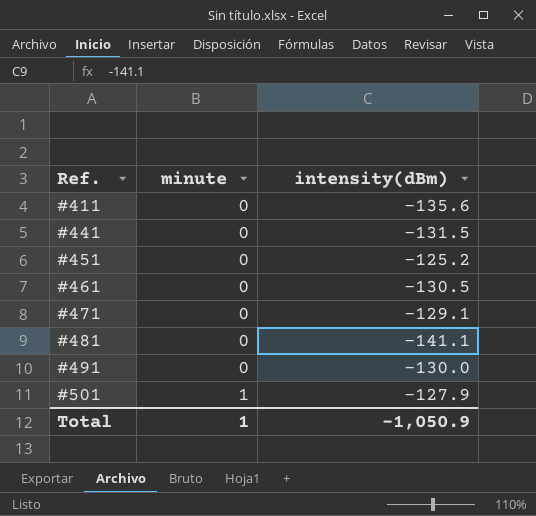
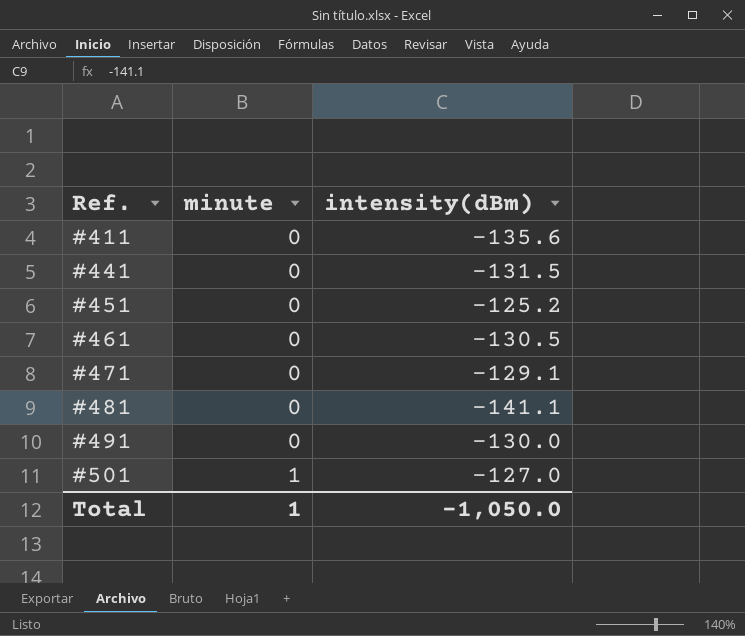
#501 | intensity(dBm): -127.9 -> -127.0
Total | intensity(dBm): -1,050.9 -> -1,050.0

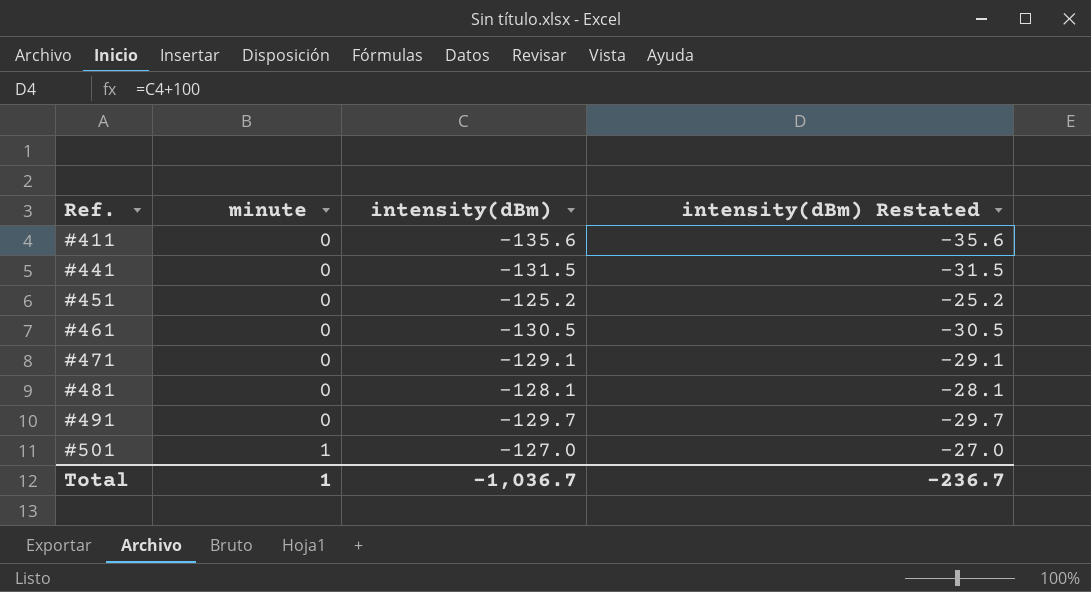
column intensity(dBm) Restated | formula: none -> [intensity(dBm)] + 100
#481 | intensity(dBm): -141.1 -> -128.1
#491 | intensity(dBm): -130.0 -> -129.7
Total | intensity(dBm): -1,050.0 -> -1,036.7

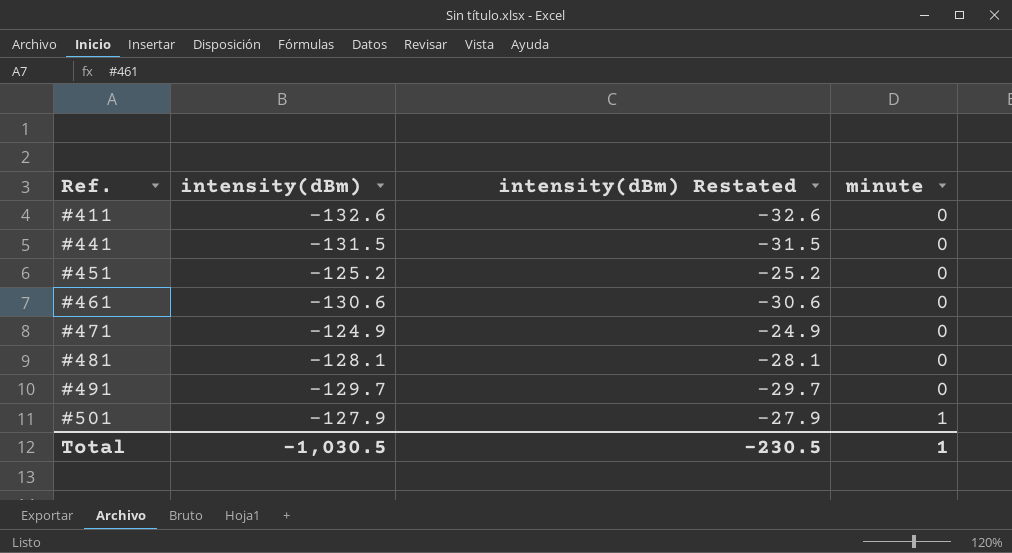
column minute | position: 2 -> 4
#411 | intensity(dBm): -135.6 -> -132.6
#411 | intensity(dBm) Restated: -35.6 -> -32.6
#461 | intensity(dBm): -130.5 -> -130.6
#461 | intensity(dBm) Restated: -30.5 -> -30.6
#471 | intensity(dBm): -129.1 -> -124.9
#471 | intensity(dBm) Restated: -29.1 -> -24.9
#501 | intensity(dBm): -127.0 -> -127.9
#501 | intensity(dBm) Restated: -27.0 -> -27.9
Total | intensity(dBm): -1,036.7 -> -1,030.5
Total | intensity(dBm) Restated: -236.7 -> -230.5

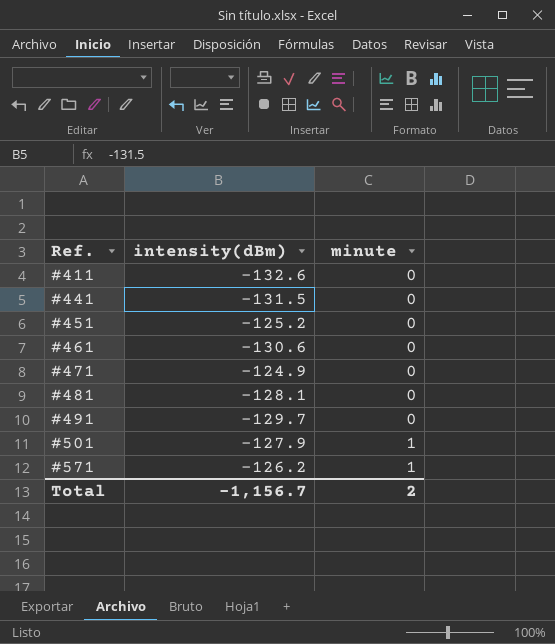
column intensity(dBm) Restated | formula: [intensity(dBm)] + 100 -> none
row #571: none -> -126.2 | 1
Total | intensity(dBm): -1,030.5 -> -1,156.7
Total | minute: 1 -> 2

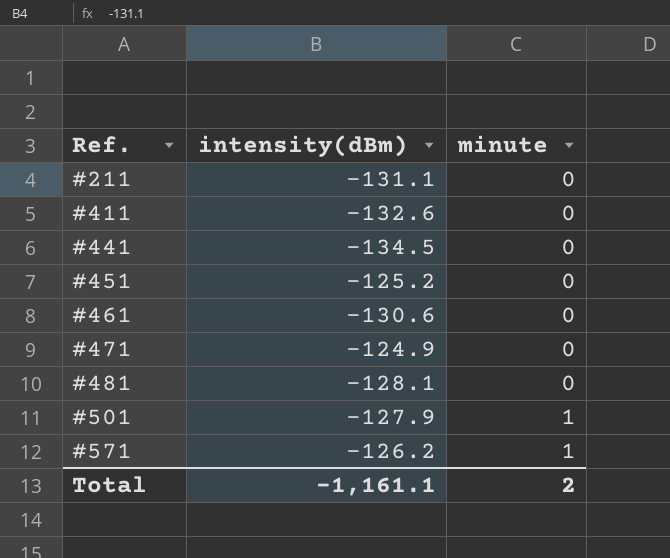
row #491: -129.7 | 0 -> none
row #211: none -> -131.1 | 0
#441 | intensity(dBm): -131.5 -> -134.5
Total | intensity(dBm): -1,156.7 -> -1,161.1

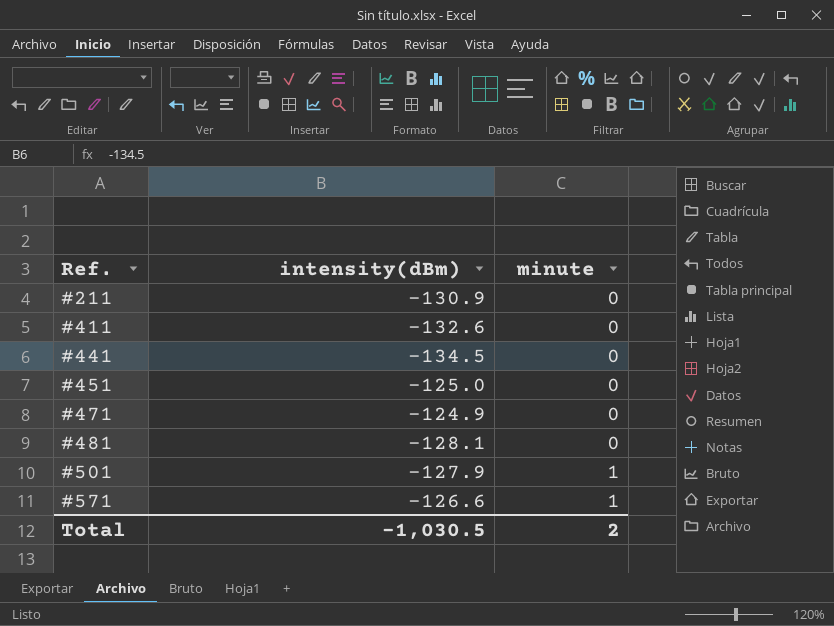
row #461: -130.6 | 0 -> none
#211 | intensity(dBm): -131.1 -> -130.9
#451 | intensity(dBm): -125.2 -> -125.0
#571 | intensity(dBm): -126.2 -> -126.6
Total | intensity(dBm): -1,161.1 -> -1,030.5

